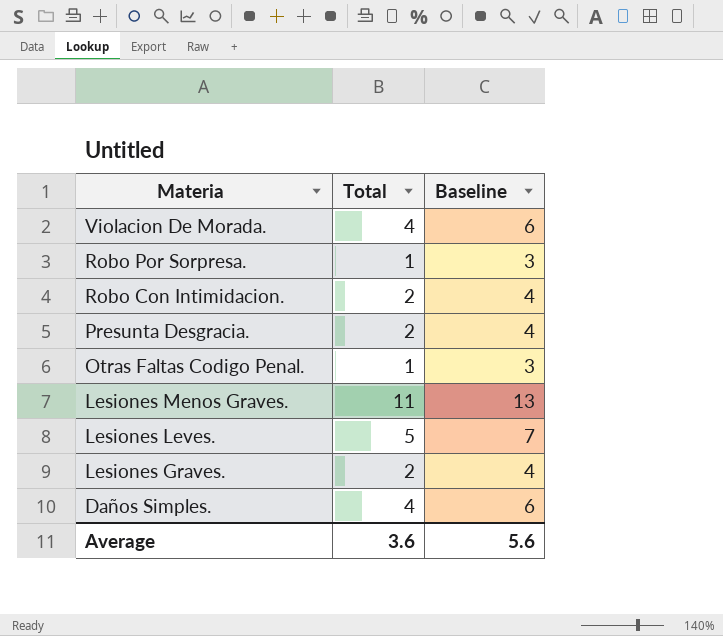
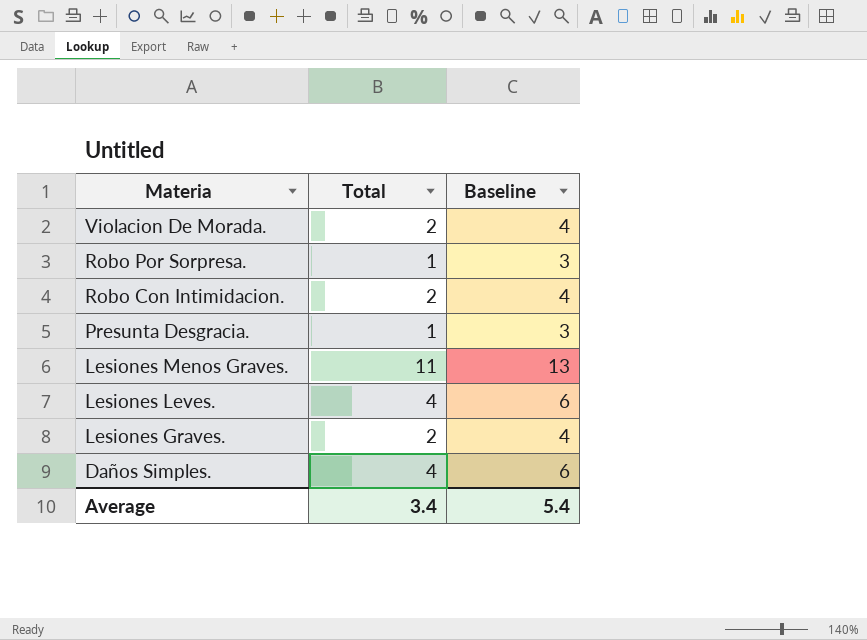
row Otras Faltas Codigo Penal.: 1 | 3 -> none
Violacion De Morada. | Total: 4 -> 2
Violacion De Morada. | Baseline: 6 -> 4
Presunta Desgracia. | Total: 2 -> 1
Presunta Desgracia. | Baseline: 4 -> 3
Lesiones Leves. | Total: 5 -> 4
Lesiones Leves. | Baseline: 7 -> 6
Average | Total: 3.6 -> 3.4
Average | Baseline: 5.6 -> 5.4

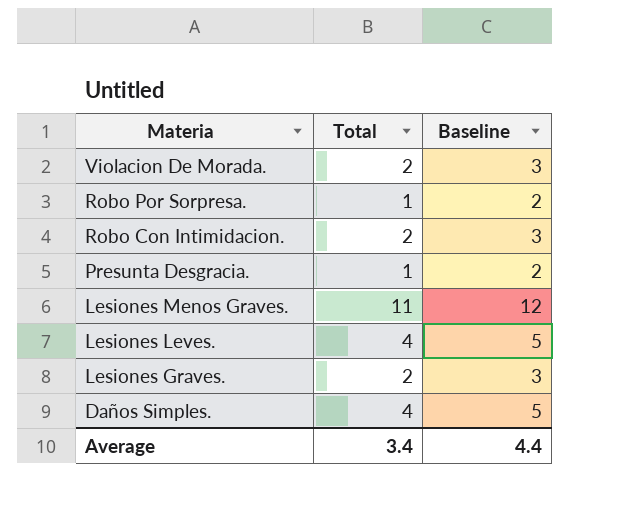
column Baseline | formula: [Total] + 2 -> [Total] + 1
Average | Baseline: 5.4 -> 4.4

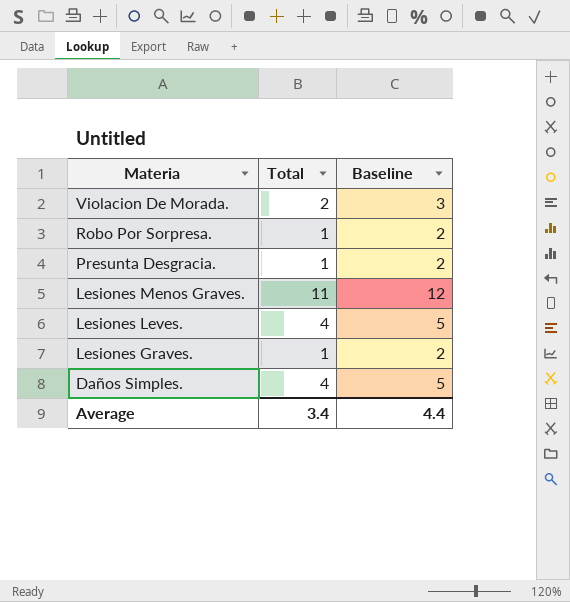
row Robo Con Intimidacion.: 2 | 3 -> none
Lesiones Graves. | Total: 2 -> 1
Lesiones Graves. | Baseline: 3 -> 2

